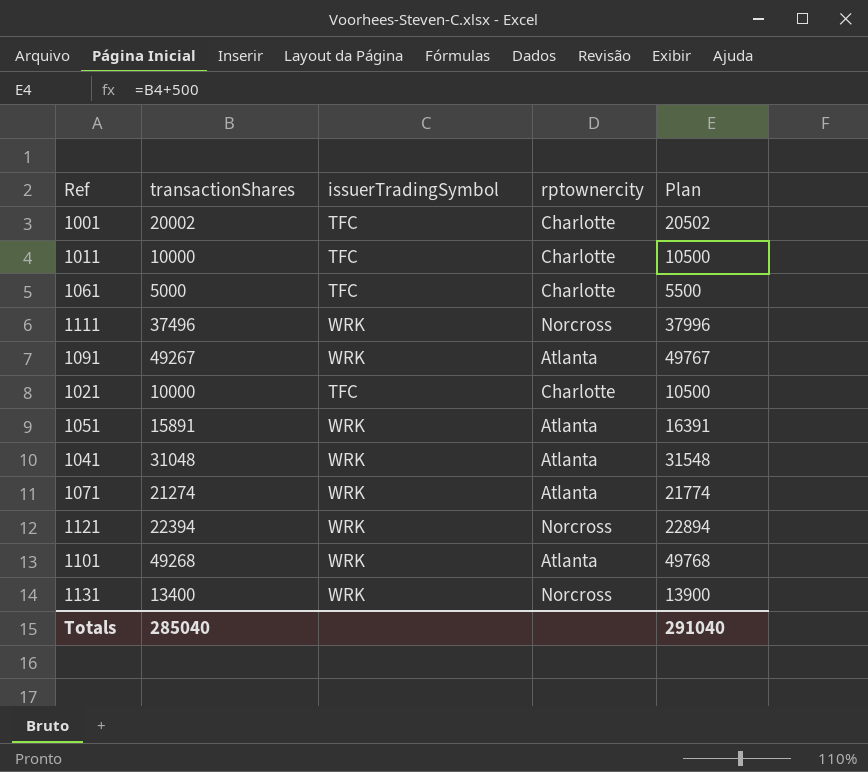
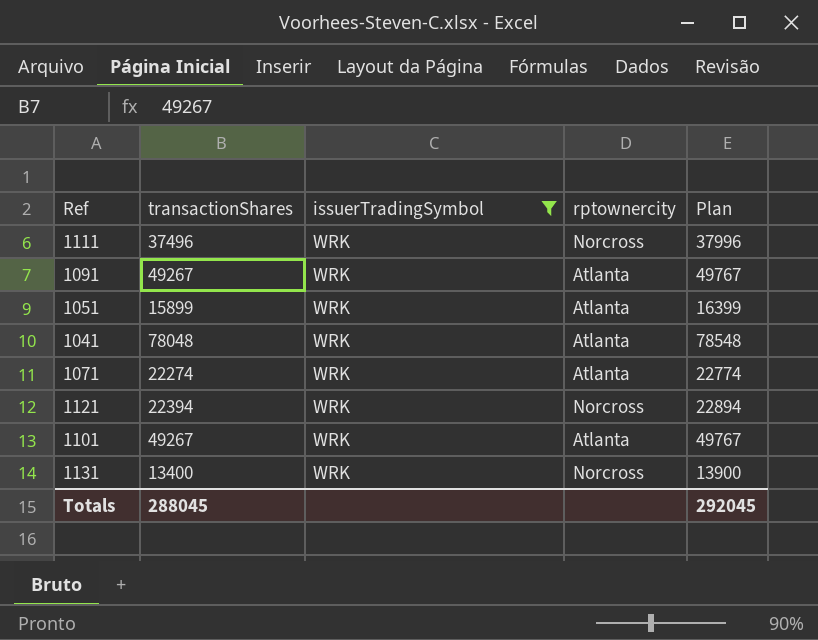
filter: none -> issuerTradingSymbol = WRK
1051 | transactionShares: 15891 -> 15899
1051 | Plan: 16391 -> 16399
1041 | transactionShares: 31048 -> 78048
1041 | Plan: 31548 -> 78548
1071 | transactionShares: 21274 -> 22274
1071 | Plan: 21774 -> 22774
1101 | transactionShares: 49268 -> 49267
1101 | Plan: 49768 -> 49767
Totals | transactionShares: 285040 -> 288045
Totals | Plan: 291040 -> 292045

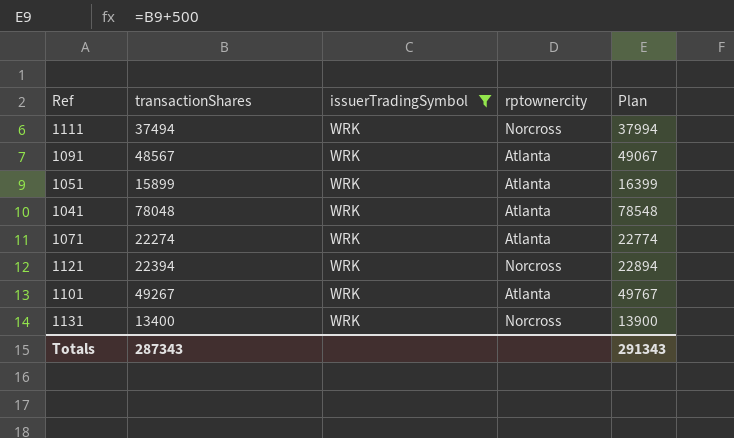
1111 | transactionShares: 37496 -> 37494
1111 | Plan: 37996 -> 37994
1091 | transactionShares: 49267 -> 48567
1091 | Plan: 49767 -> 49067
Totals | transactionShares: 288045 -> 287343
Totals | Plan: 292045 -> 291343

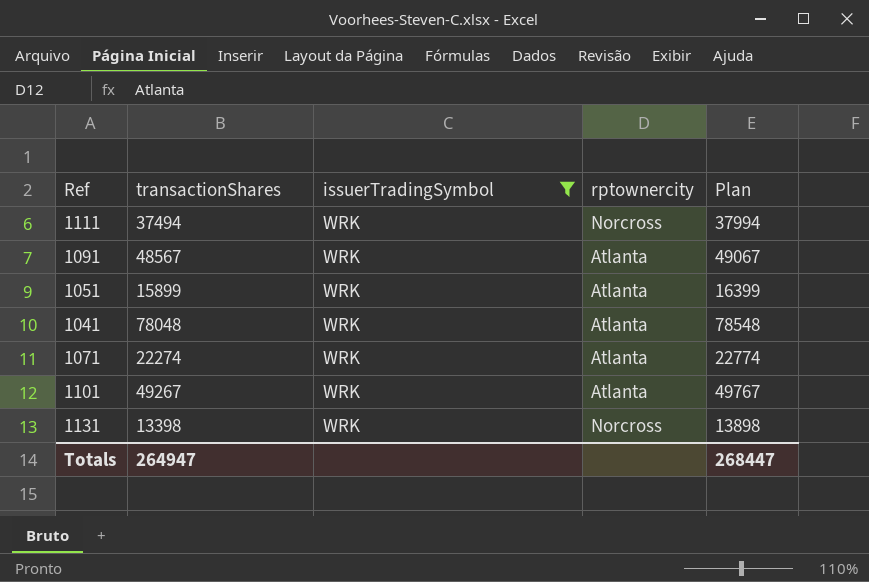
row 1121: 22394 | WRK | Norcross | 22894 -> none
1131 | transactionShares: 13400 -> 13398
1131 | Plan: 13900 -> 13898
Totals | transactionShares: 287343 -> 264947
Totals | Plan: 291343 -> 268447

